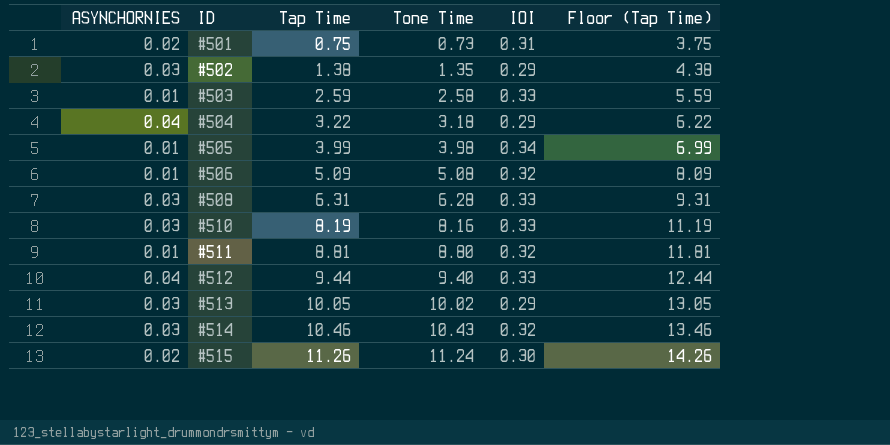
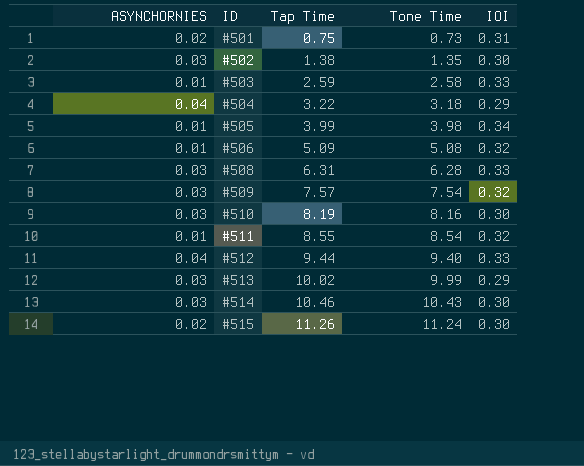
column Floor (Tap Time) | formula: [Tap Time] + 3 -> none
#502 | IOI: 0.29 -> 0.30
row #509: none -> 0.03 | 7.57 | 7.54 | 0.32
#510 | IOI: 0.33 -> 0.30
#511 | Tap Time: 8.81 -> 8.55
#511 | Tone Time: 8.80 -> 8.54
#513 | Tap Time: 10.05 -> 10.02
#513 | Tone Time: 10.02 -> 9.99
#514 | IOI: 0.32 -> 0.30

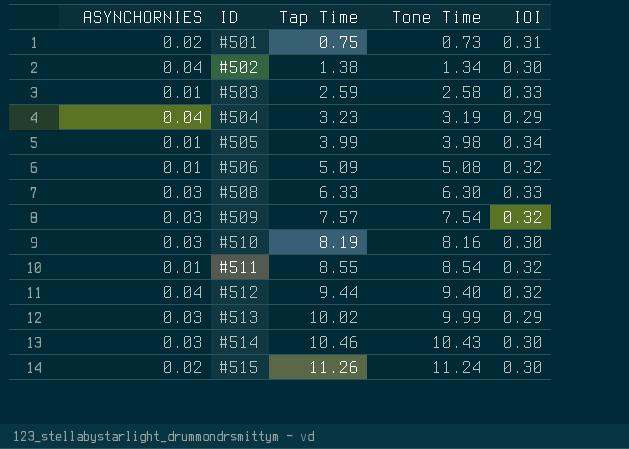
#502 | ASYNCHORNIES: 0.03 -> 0.04
#502 | Tone Time: 1.35 -> 1.34
#504 | Tap Time: 3.22 -> 3.23
#504 | Tone Time: 3.18 -> 3.19
#508 | Tap Time: 6.31 -> 6.33
#508 | Tone Time: 6.28 -> 6.30
#512 | IOI: 0.33 -> 0.32

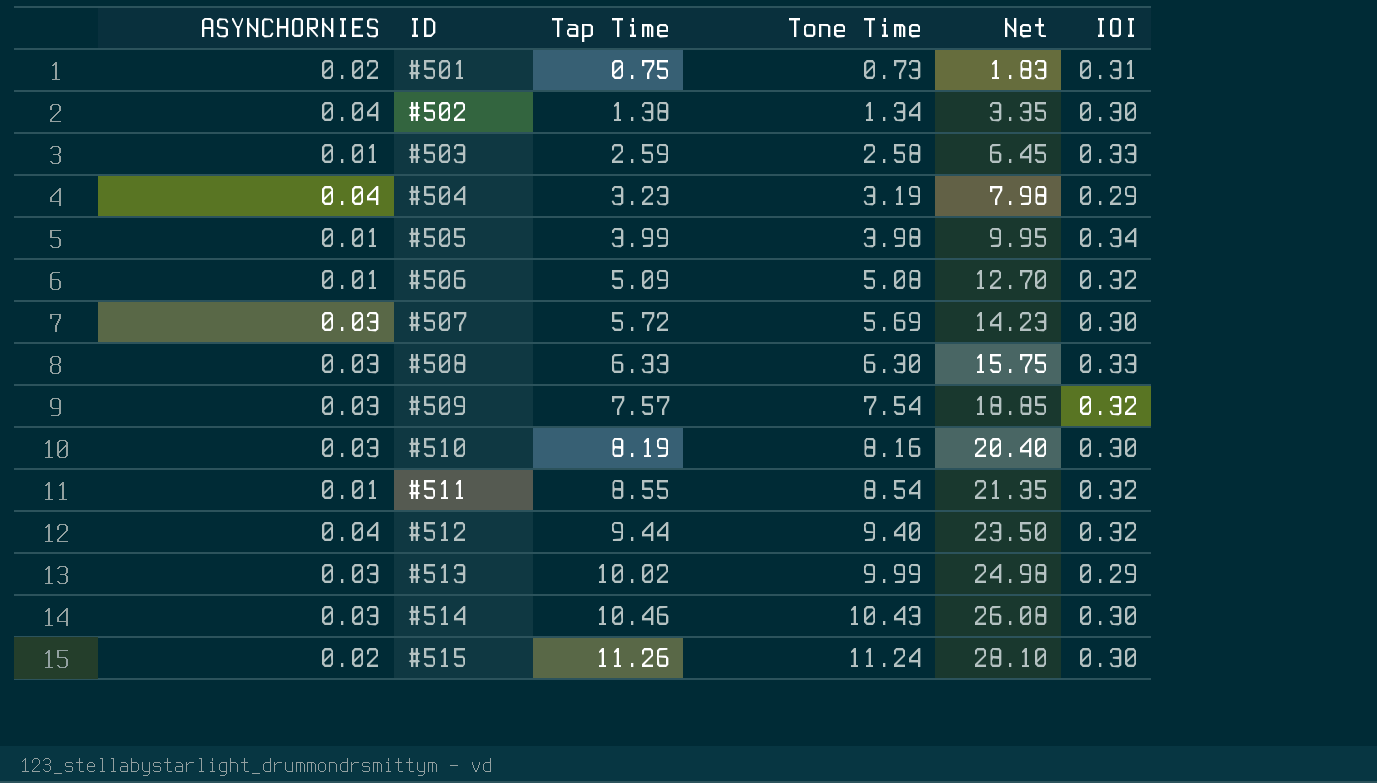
column Net | formula: none -> [Tone Time] * 2.5
row #507: none -> 0.03 | 5.72 | 5.69 | 14.23 | 0.30

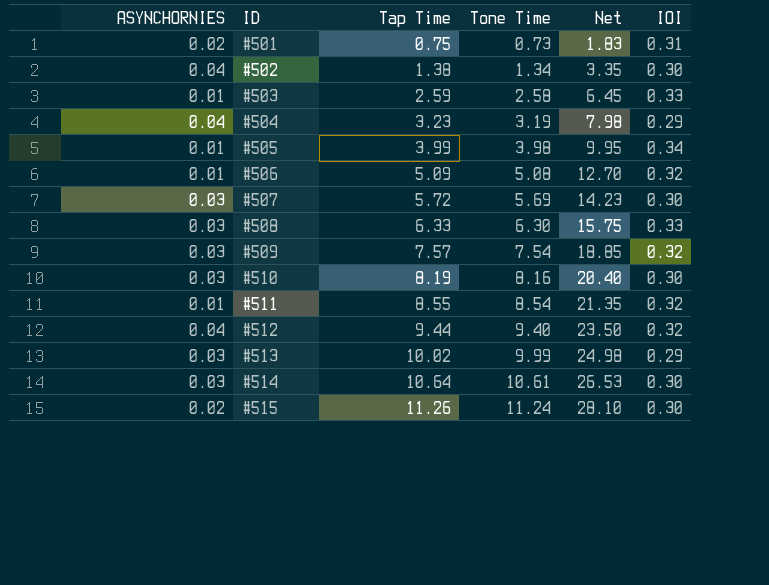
#514 | Tap Time: 10.46 -> 10.64
#514 | Tone Time: 10.43 -> 10.61
#514 | Net: 26.08 -> 26.53

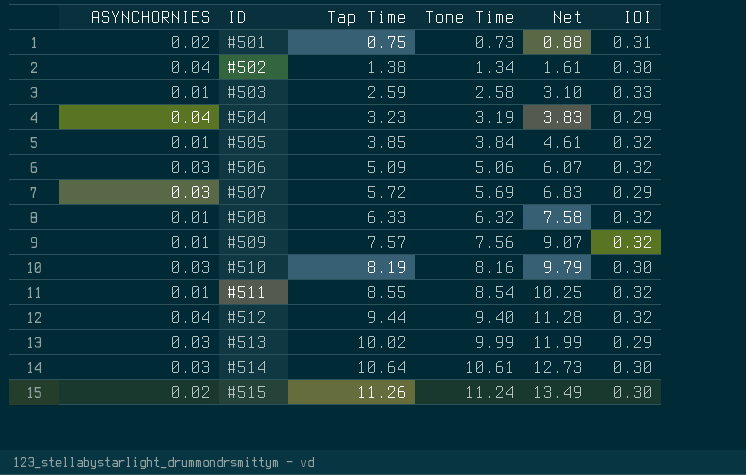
column Net | formula: [Tone Time] * 2.5 -> [Tone Time] * 1.2
#505 | Tap Time: 3.99 -> 3.85
#505 | Tone Time: 3.98 -> 3.84
#505 | IOI: 0.34 -> 0.32
#506 | ASYNCHORNIES: 0.01 -> 0.03
#506 | Tone Time: 5.08 -> 5.06
#507 | IOI: 0.30 -> 0.29
#508 | ASYNCHORNIES: 0.03 -> 0.01
#508 | Tone Time: 6.30 -> 6.32
#508 | IOI: 0.33 -> 0.32
#509 | ASYNCHORNIES: 0.03 -> 0.01
#509 | Tone Time: 7.54 -> 7.56

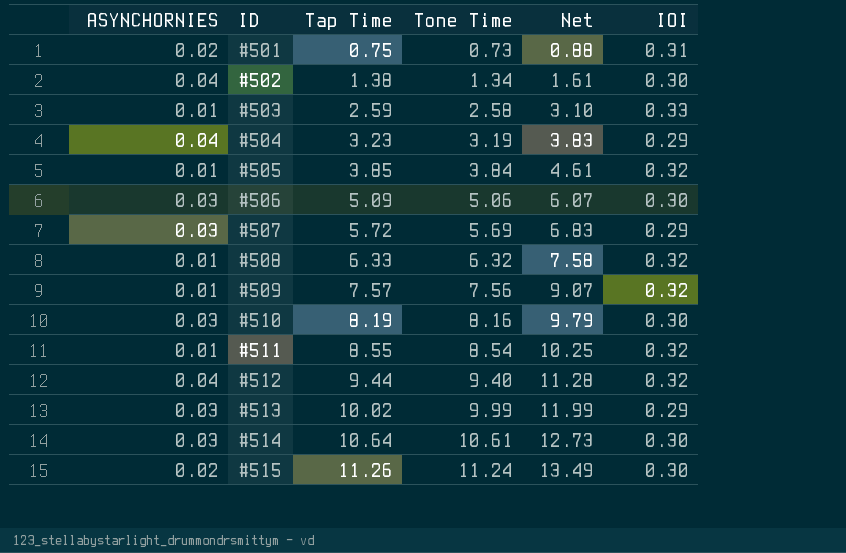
#506 | IOI: 0.32 -> 0.30

